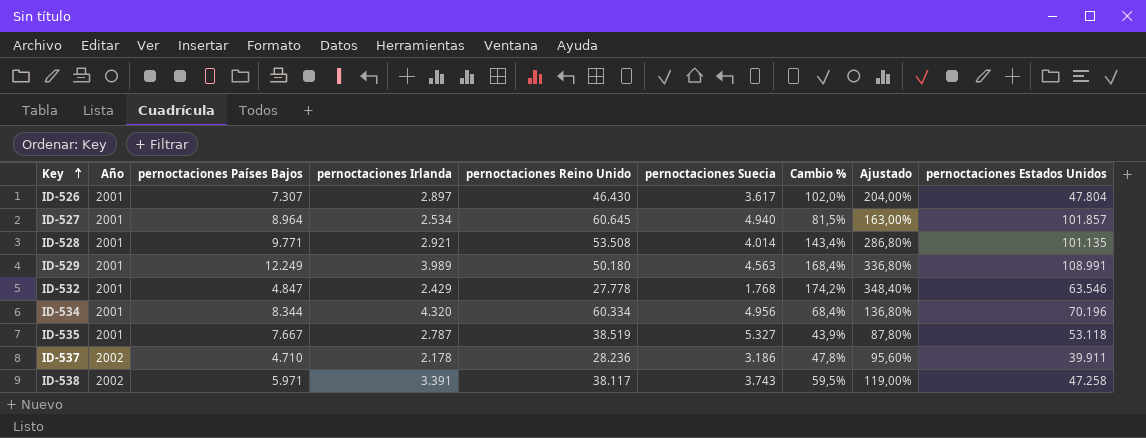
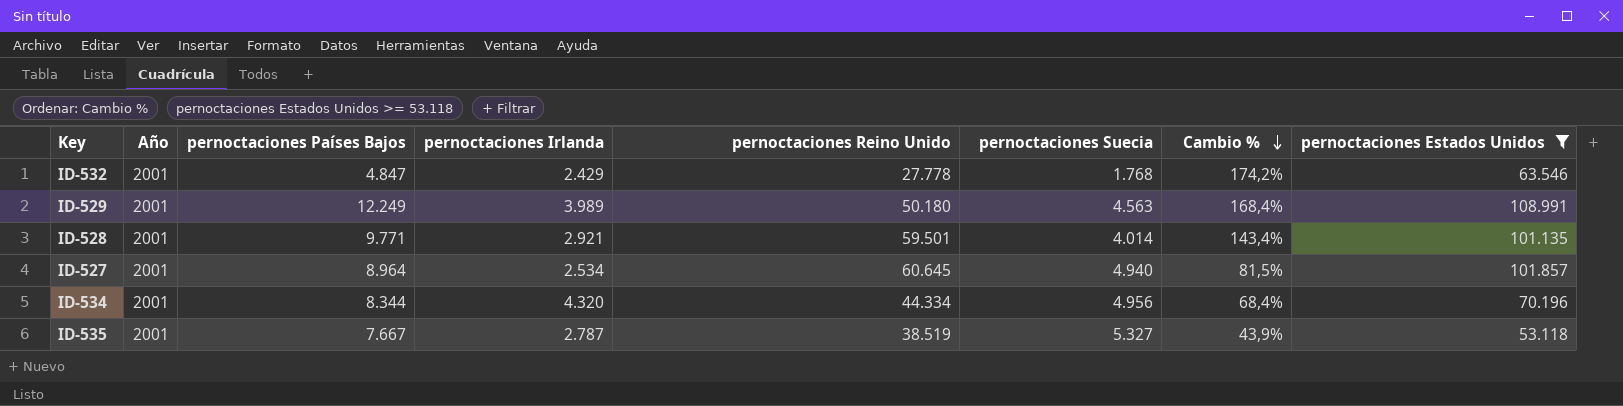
filter: none -> pernoctaciones Estados Unidos >= 53.118
row order: Key ascending -> Cambio % descending
column Ajustado | formula: [Cambio %] * 2 -> none
ID-528 | pernoctaciones Reino Unido: 53.508 -> 59.501
ID-534 | pernoctaciones Reino Unido: 60.334 -> 44.334

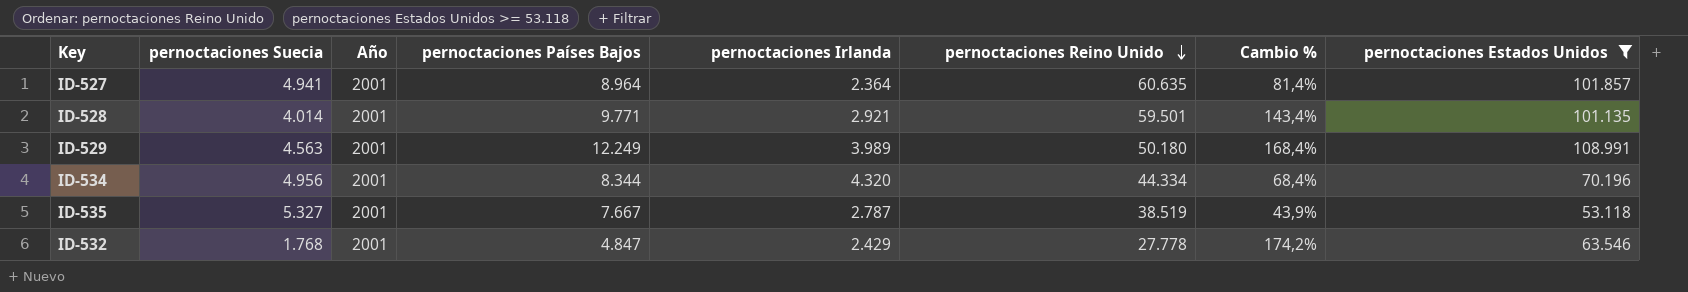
row order: Cambio % descending -> pernoctaciones Reino Unido descending
column pernoctaciones Suecia | position: 6 -> 2
ID-527 | pernoctaciones Suecia: 4.940 -> 4.941
ID-527 | pernoctaciones Irlanda: 2.534 -> 2.364
ID-527 | pernoctaciones Reino Unido: 60.645 -> 60.635
ID-527 | Cambio %: 81,5% -> 81,4%

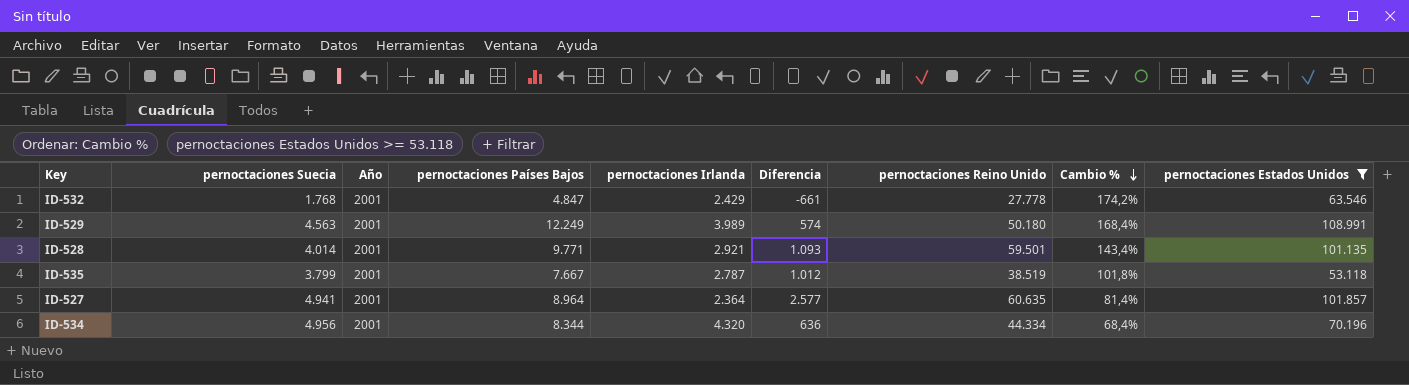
row order: pernoctaciones Reino Unido descending -> Cambio % descending
column Diferencia | formula: none -> [pernoctaciones Suecia] - [pernoctaciones Irlanda]
ID-535 | pernoctaciones Suecia: 5.327 -> 3.799
ID-535 | Cambio %: 43,9% -> 101,8%

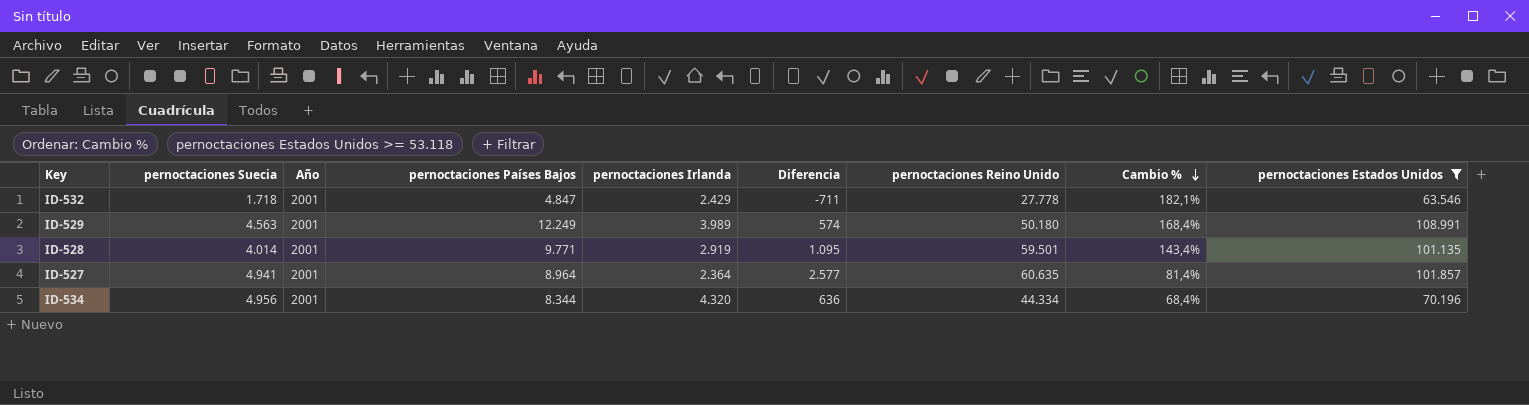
row ID-535: 3.799 | 2001 | 7.667 | 2.787 | 1.012 | 38.519 | 101,8% | 53.118 -> none
ID-532 | pernoctaciones Suecia: 1.768 -> 1.718
ID-532 | Diferencia: -661 -> -711
ID-532 | Cambio %: 174,2% -> 182,1%
ID-528 | pernoctaciones Irlanda: 2.921 -> 2.919
ID-528 | Diferencia: 1.093 -> 1.095

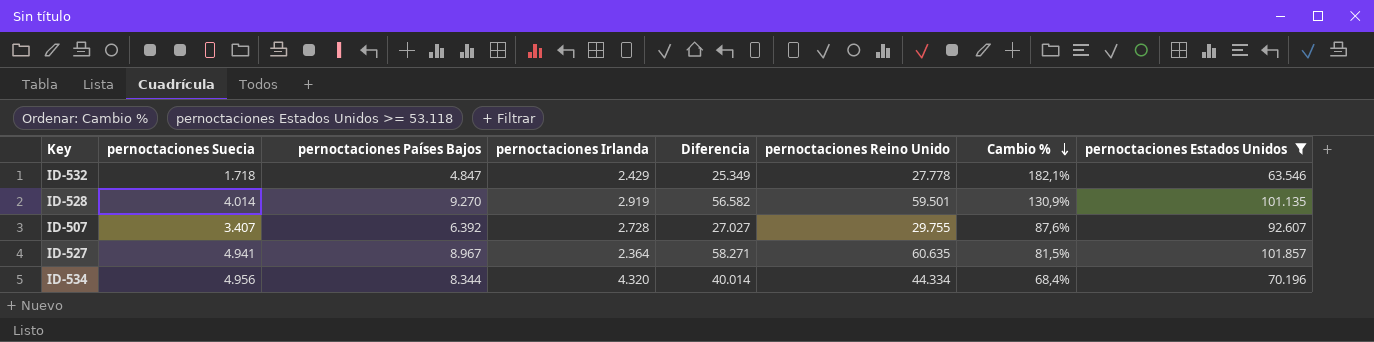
column Año | position: 3 -> none
column Diferencia | formula: [pernoctaciones Suecia] - [pernoctaciones Irlanda] -> [pernoctaciones Reino Unido] - [pernoctaciones Irlanda]
row ID-529: 4.563 | 2001 | 12.249 | 3.989 | 574 | 50.180 | 168,4% | 108.991 -> none
ID-528 | pernoctaciones Países Bajos: 9.771 -> 9.270
ID-528 | Cambio %: 143,4% -> 130,9%
row ID-507: none -> 3.407 | 6.392 | 2.728 | 27.027 | 29.755 | 87,6% | 92.607
ID-527 | pernoctaciones Países Bajos: 8.964 -> 8.967
ID-527 | Cambio %: 81,4% -> 81,5%

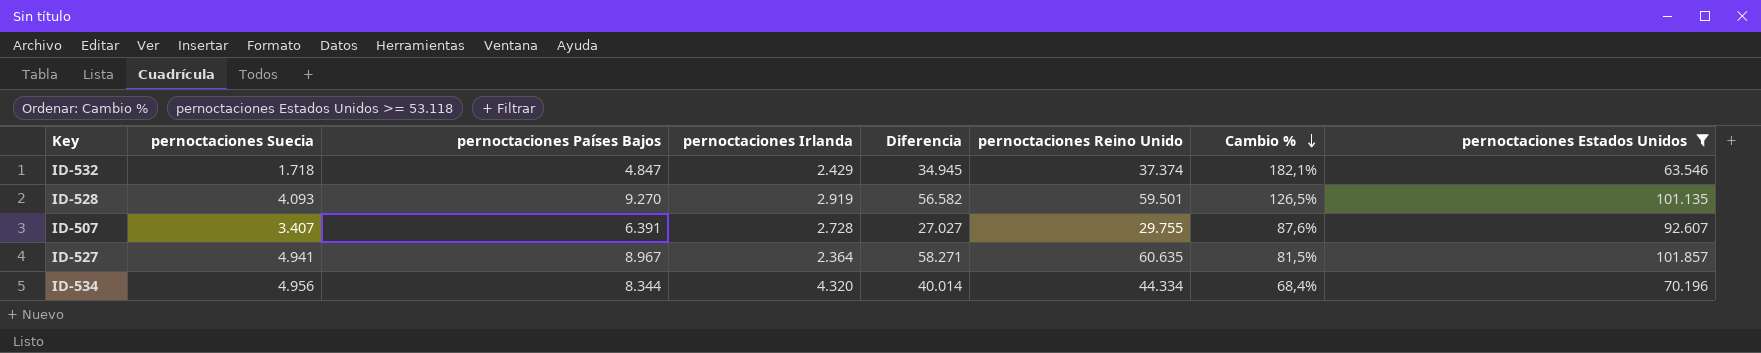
ID-532 | Diferencia: 25.349 -> 34.945
ID-532 | pernoctaciones Reino Unido: 27.778 -> 37.374
ID-528 | pernoctaciones Suecia: 4.014 -> 4.093
ID-528 | Cambio %: 130,9% -> 126,5%
ID-507 | pernoctaciones Países Bajos: 6.392 -> 6.391

